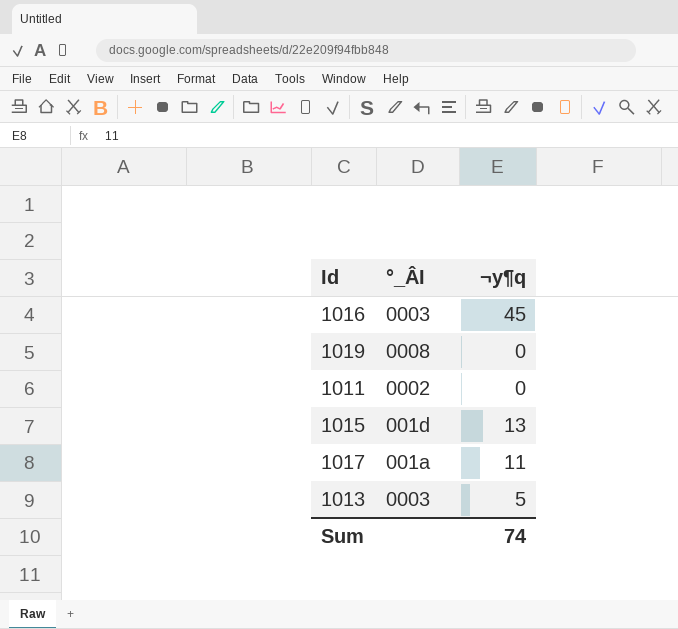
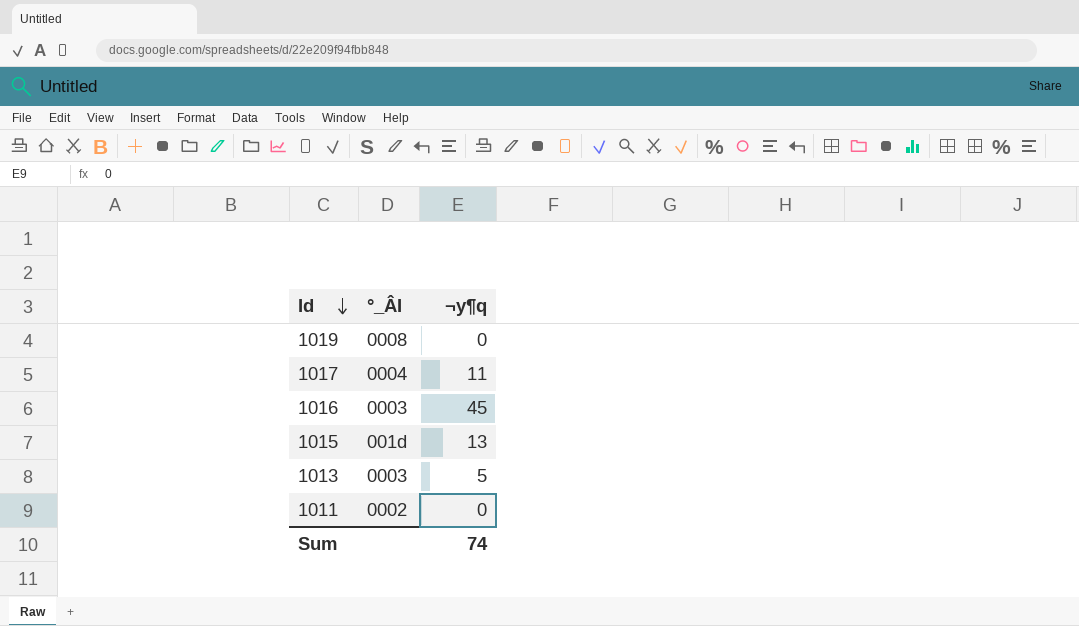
row order: none -> Id descending
1017 | °_ÂI: 001a -> 0004

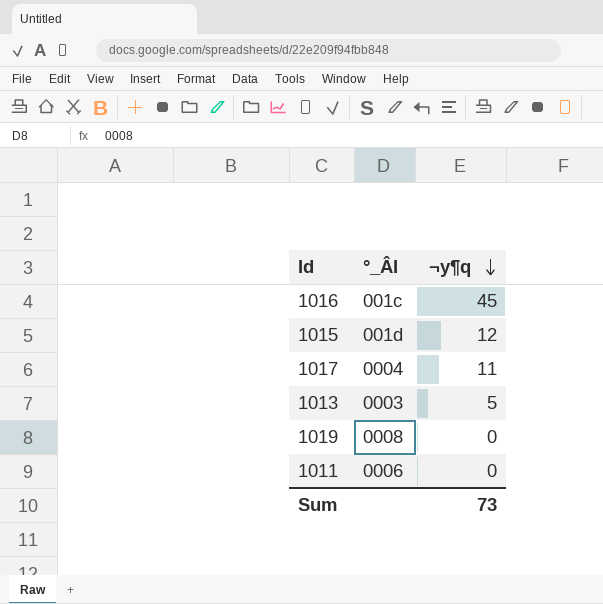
row order: Id descending -> ¬y¶q descending
1016 | °_ÂI: 0003 -> 001c
1015 | ¬y¶q: 13 -> 12
1011 | °_ÂI: 0002 -> 0006
Sum | ¬y¶q: 74 -> 73

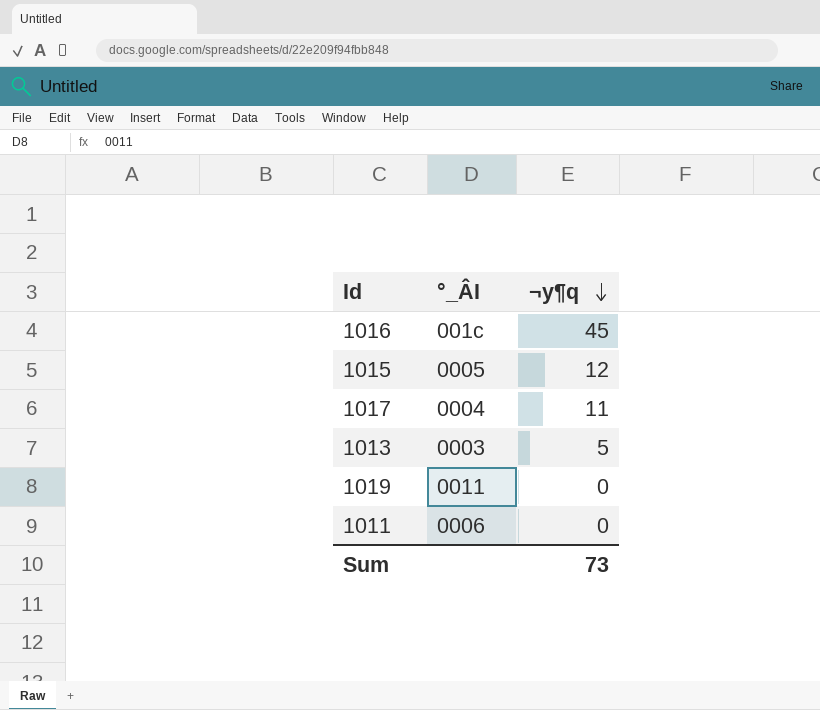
1015 | °_ÂI: 001d -> 0005
1019 | °_ÂI: 0008 -> 0011

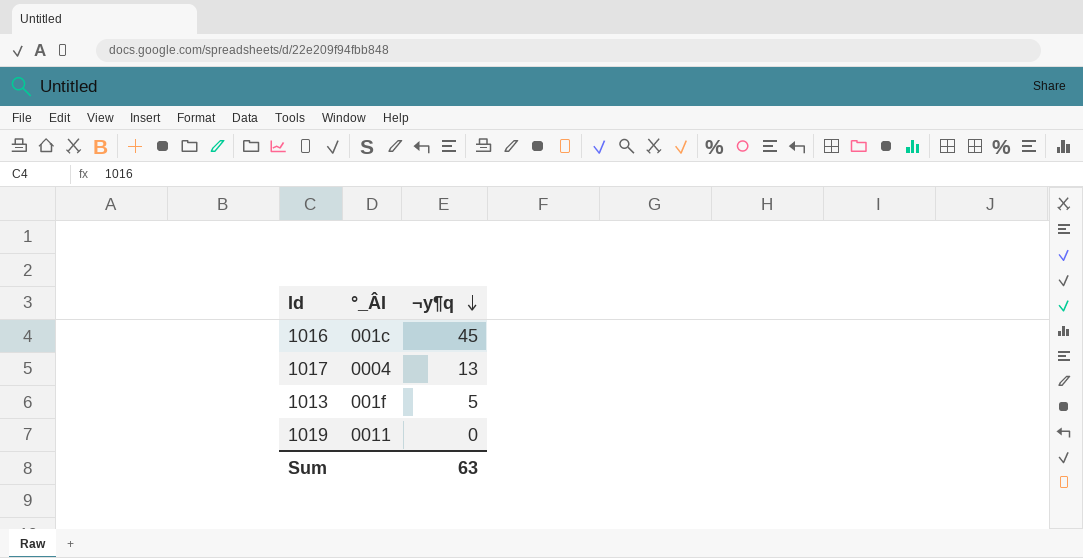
row 1015: 0005 | 12 -> none
row 1011: 0006 | 0 -> none
1017 | ¬y¶q: 11 -> 13
1013 | °_ÂI: 0003 -> 001f
Sum | ¬y¶q: 73 -> 63

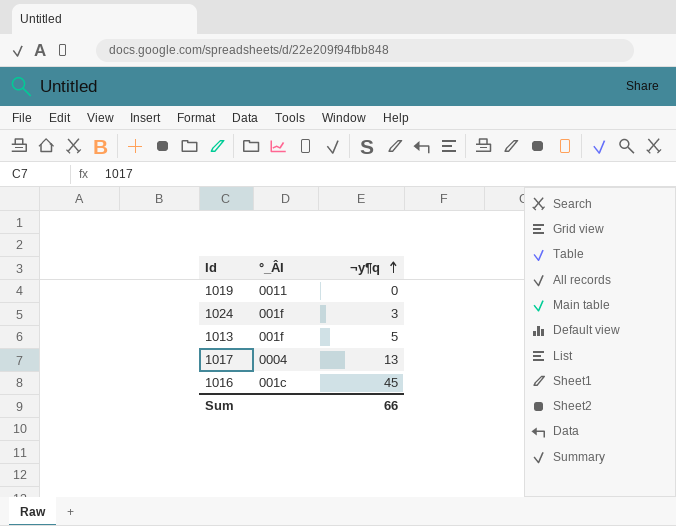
row order: ¬y¶q descending -> ¬y¶q ascending
row 1024: none -> 001f | 3
Sum | ¬y¶q: 63 -> 66

